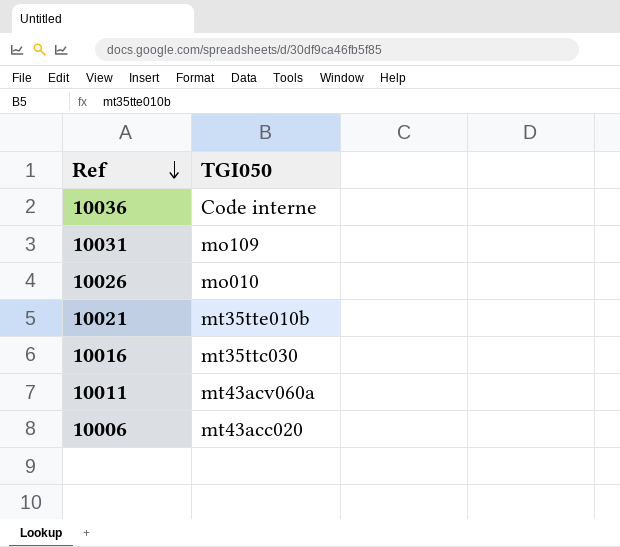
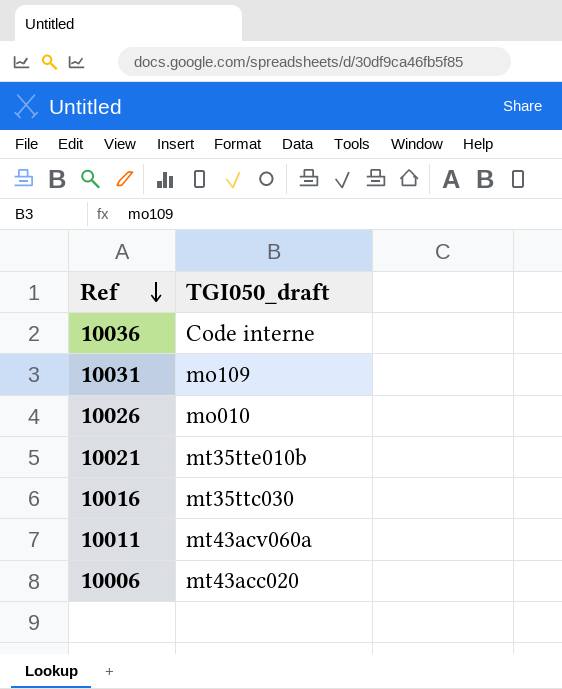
column name: TGI050 -> TGI050_draft

